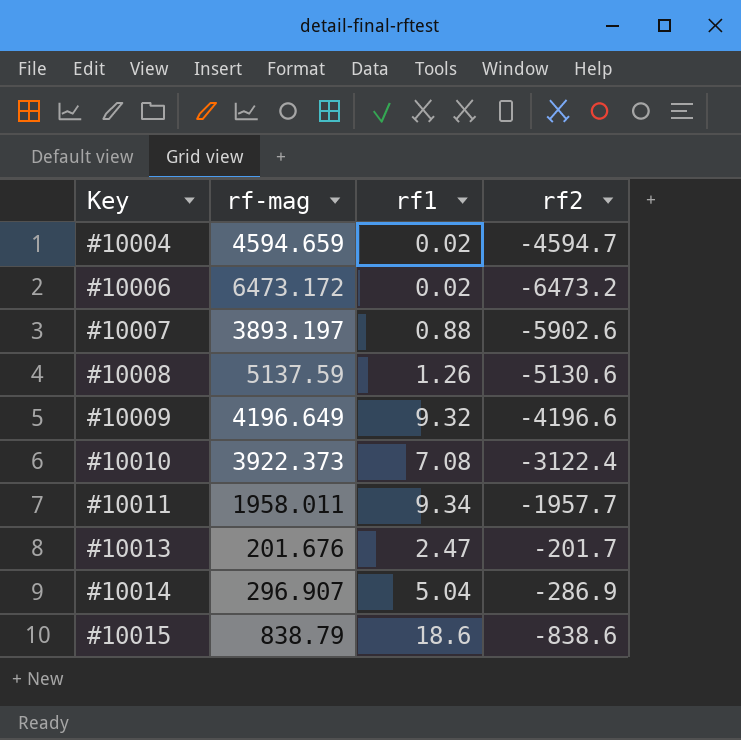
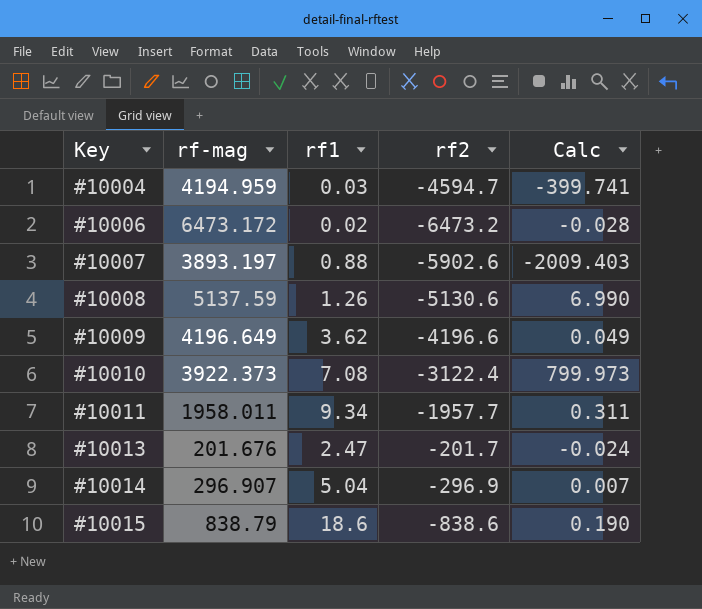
column Calc | formula: none -> [rf-mag] + [rf2]
#10004 | rf-mag: 4594.659 -> 4194.959
#10004 | rf1: 0.02 -> 0.03
#10009 | rf1: 9.32 -> 3.62
#10014 | rf2: -286.9 -> -296.9

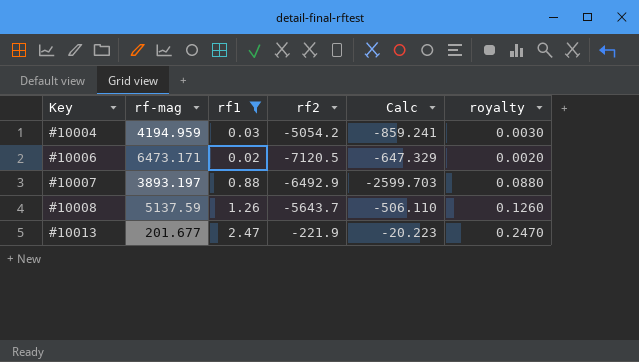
filter: none -> rf1 <= 2.47
column royalty | formula: none -> [rf1] * 0.1
#10004 | rf2: -4594.7 -> -5054.2
#10004 | Calc: -399.741 -> -859.241
#10006 | rf-mag: 6473.172 -> 6473.171
#10006 | rf2: -6473.2 -> -7120.5
#10006 | Calc: -0.028 -> -647.329
#10007 | rf2: -5902.6 -> -6492.9
#10007 | Calc: -2009.403 -> -2599.703
#10008 | rf2: -5130.6 -> -5643.7
#10008 | Calc: 6.990 -> -506.110
#10013 | rf-mag: 201.676 -> 201.677
#10013 | rf2: -201.7 -> -221.9
#10013 | Calc: -0.024 -> -20.223

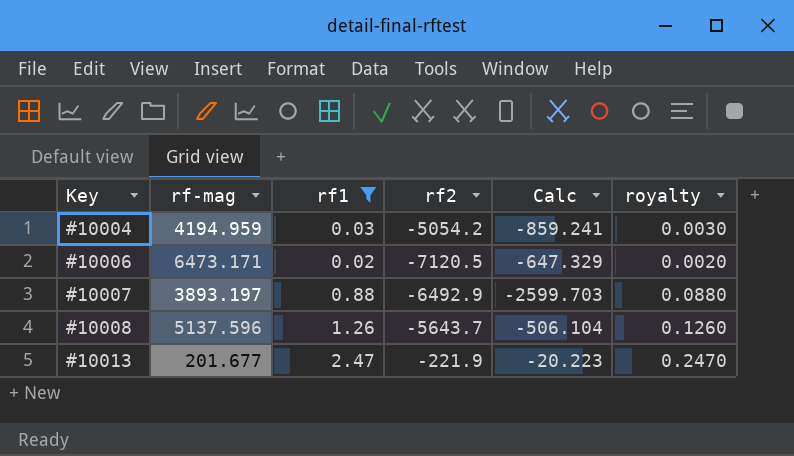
#10008 | rf-mag: 5137.59 -> 5137.596
#10008 | Calc: -506.110 -> -506.104

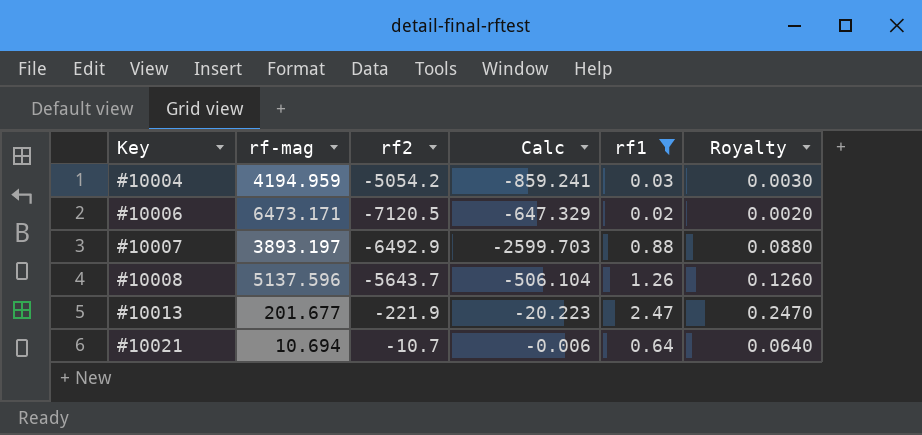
column rf1 | position: 3 -> 5
column name: royalty -> Royalty
row #10021: none -> 10.694 | -10.7 | -0.006 | 0.64 | 0.0640

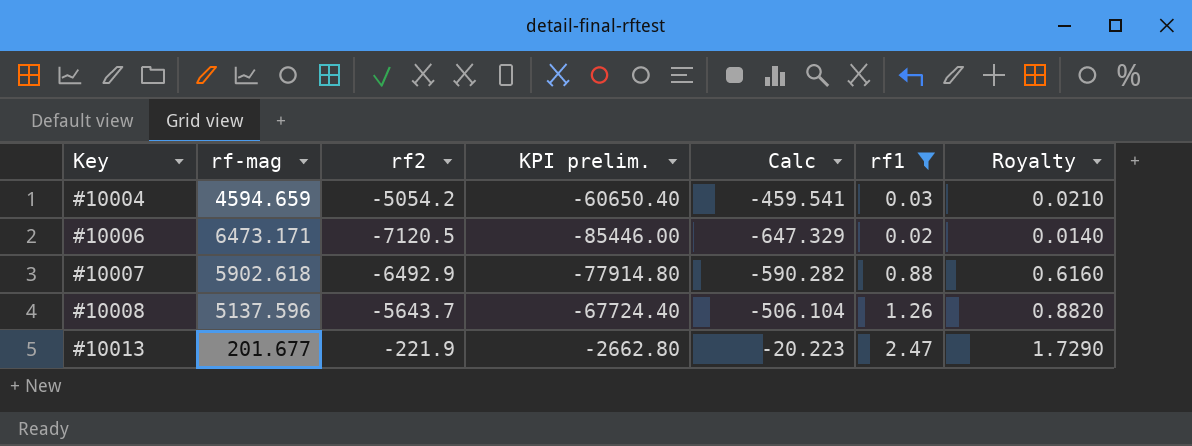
column KPI prelim. | formula: none -> [rf2] * 12
column Royalty | formula: [rf1] * 0.1 -> [rf1] * 0.7
row #10021: 10.694 | -10.7 | -0.006 | 0.64 | 0.0640 -> none
#10004 | rf-mag: 4194.959 -> 4594.659
#10004 | Calc: -859.241 -> -459.541
#10007 | rf-mag: 3893.197 -> 5902.618
#10007 | Calc: -2599.703 -> -590.282

